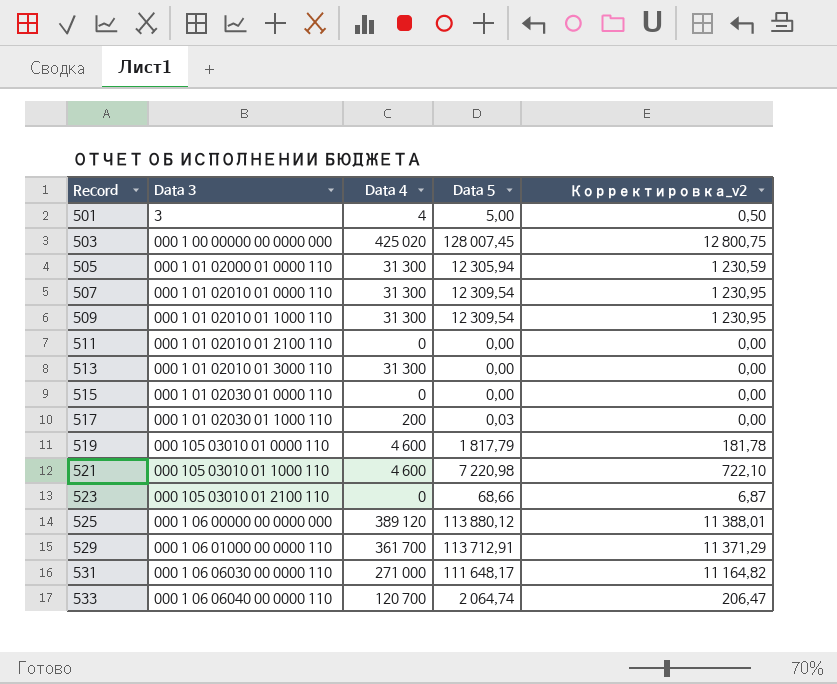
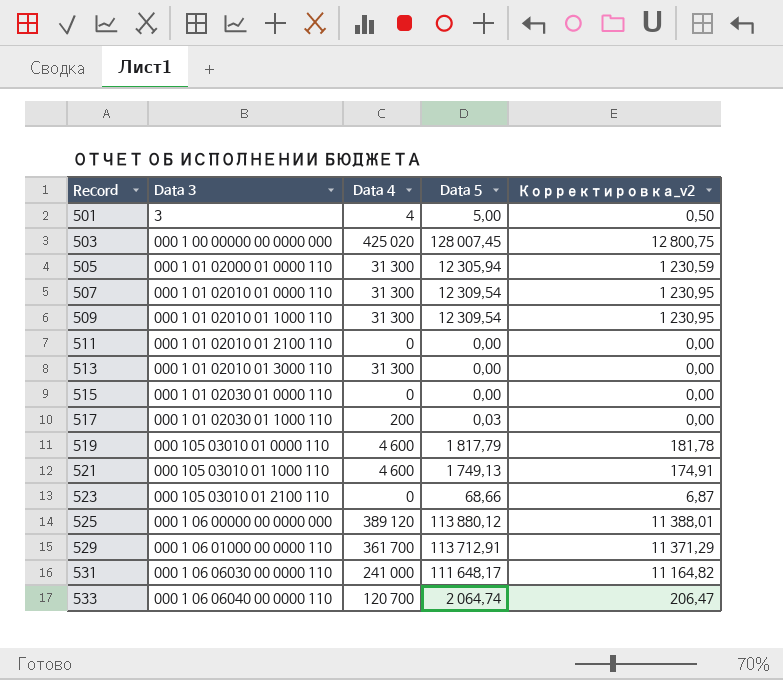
521 | Data 5: 7 220,98 -> 1 749,13
521 | Корректировка_v2: 722,10 -> 174,91
531 | Data 4: 271 000 -> 241 000

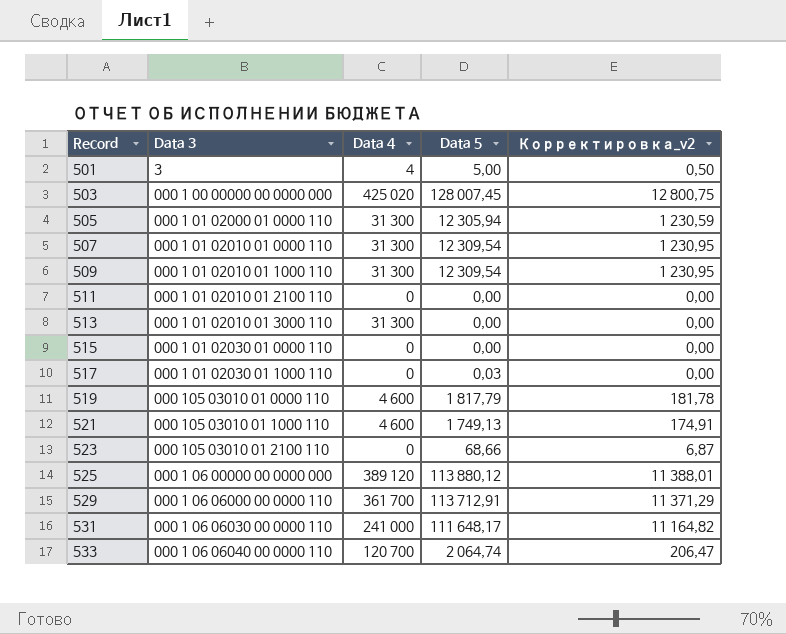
517 | Data 4: 200 -> 0
529 | Data 3: 000 1 06 01000 00 0000 110 -> 000 1 06 06000 00 0000 110

